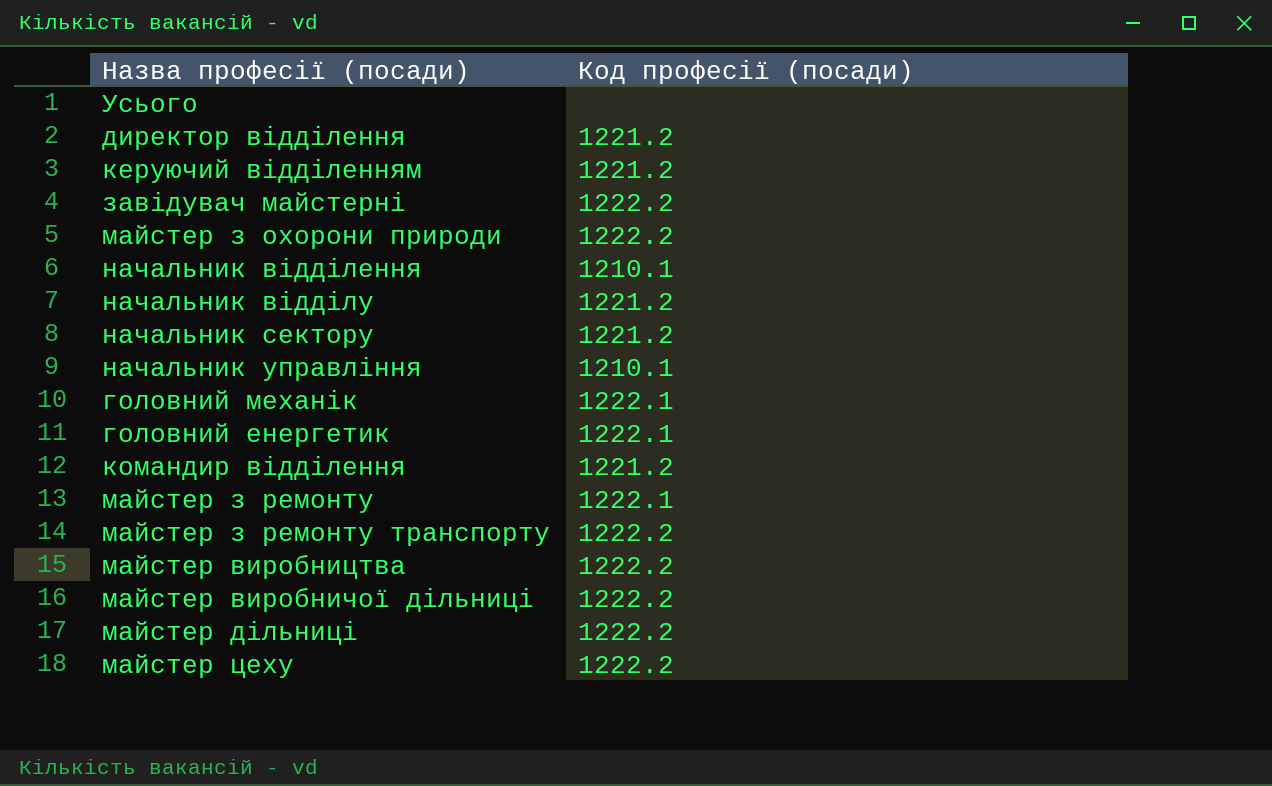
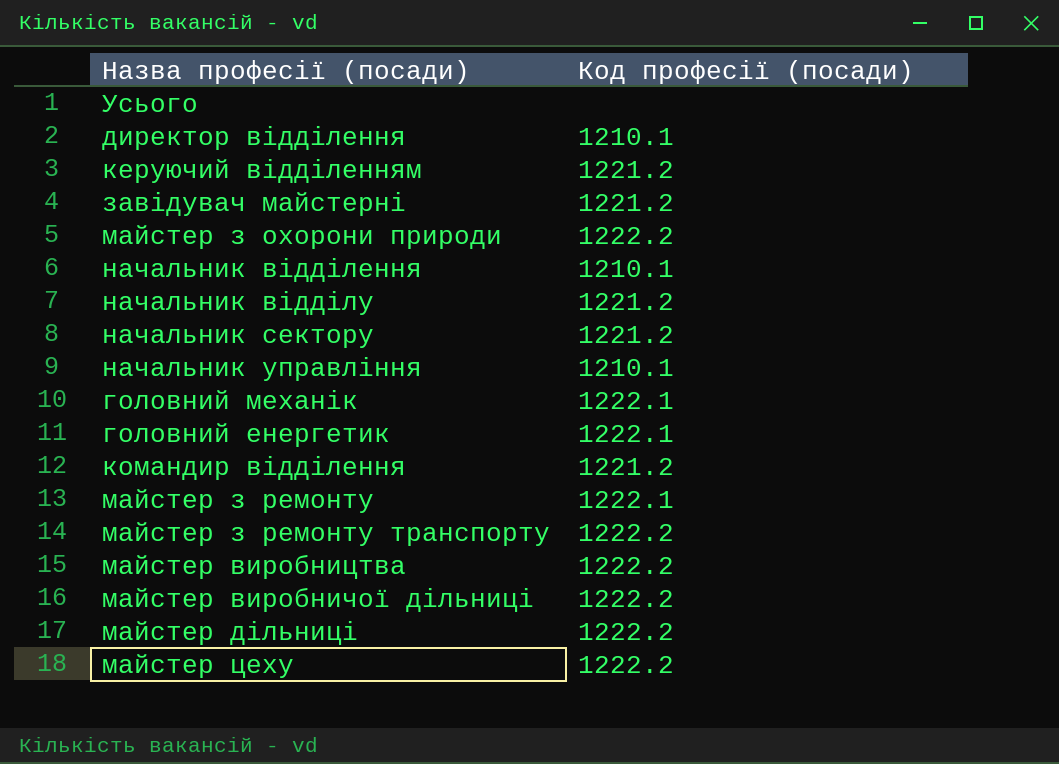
директор відділення | Код професії (посади): 1221.2 -> 1210.1
завідувач майстерні | Код професії (посади): 1222.2 -> 1221.2

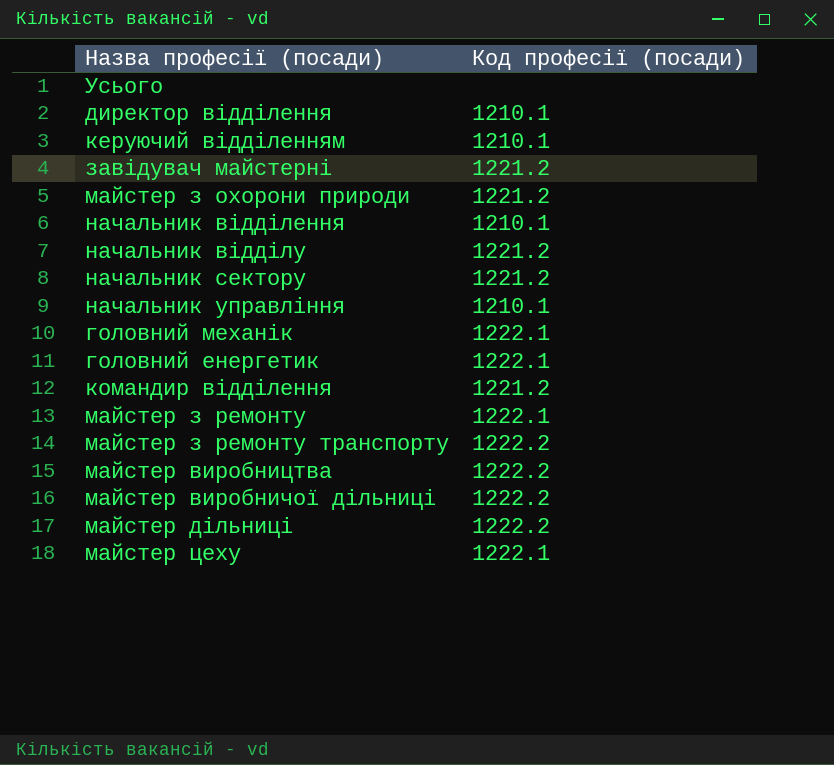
керуючий відділенням | Код професії (посади): 1221.2 -> 1210.1
майстер з охорони природи | Код професії (посади): 1222.2 -> 1221.2
майстер цеху | Код професії (посади): 1222.2 -> 1222.1

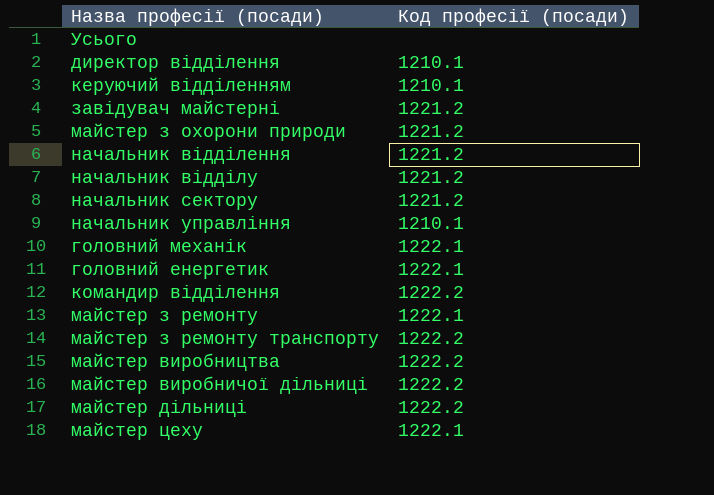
начальник відділення | Код професії (посади): 1210.1 -> 1221.2
командир відділення | Код професії (посади): 1221.2 -> 1222.2

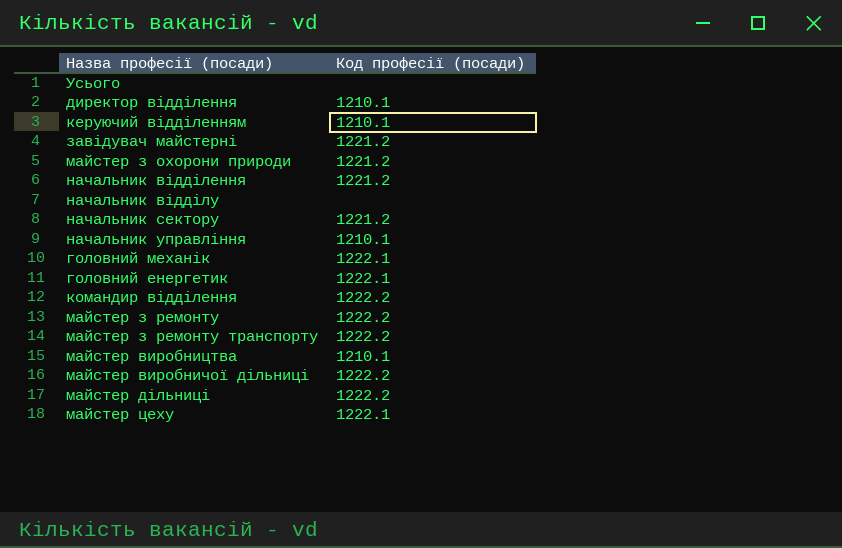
начальник відділу | Код професії (посади): 1221.2 -> none
майстер з ремонту | Код професії (посади): 1222.1 -> 1222.2
майстер виробництва | Код професії (посади): 1222.2 -> 1210.1

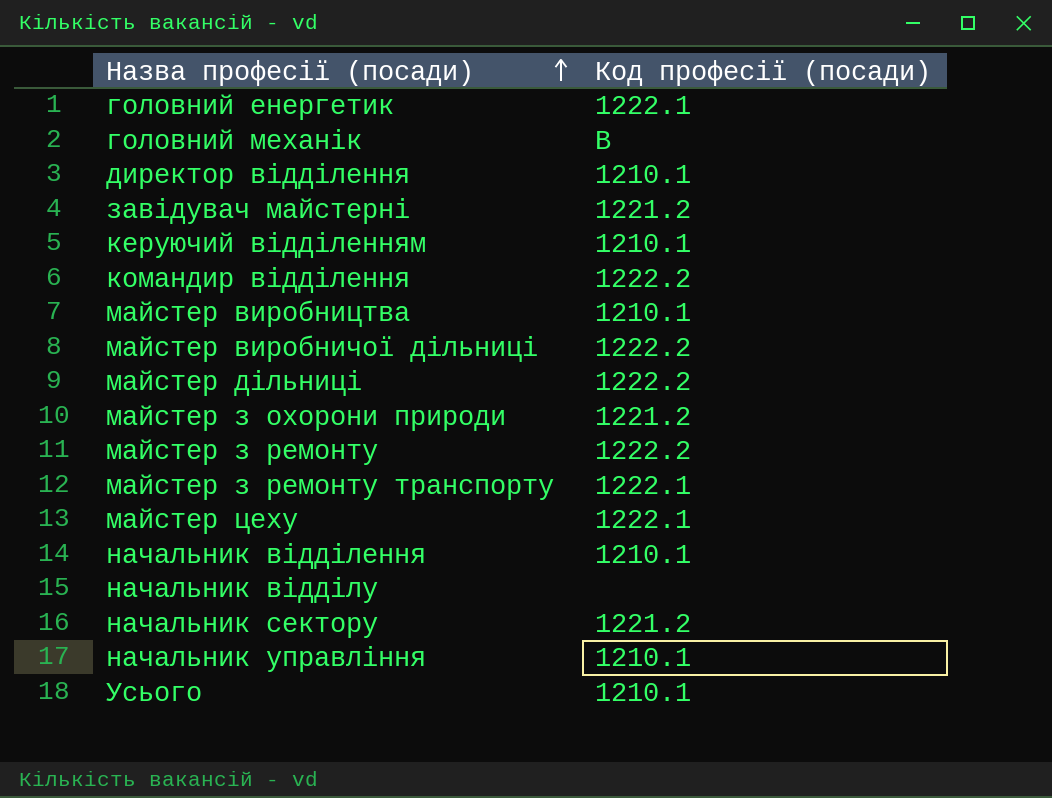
row order: none -> Назва професії (посади) ascending
головний механік | Код професії (посади): 1222.1 -> В
майстер з ремонту транспорту | Код професії (посади): 1222.2 -> 1222.1
начальник відділення | Код професії (посади): 1221.2 -> 1210.1
Усього | Код професії (посади): none -> 1210.1

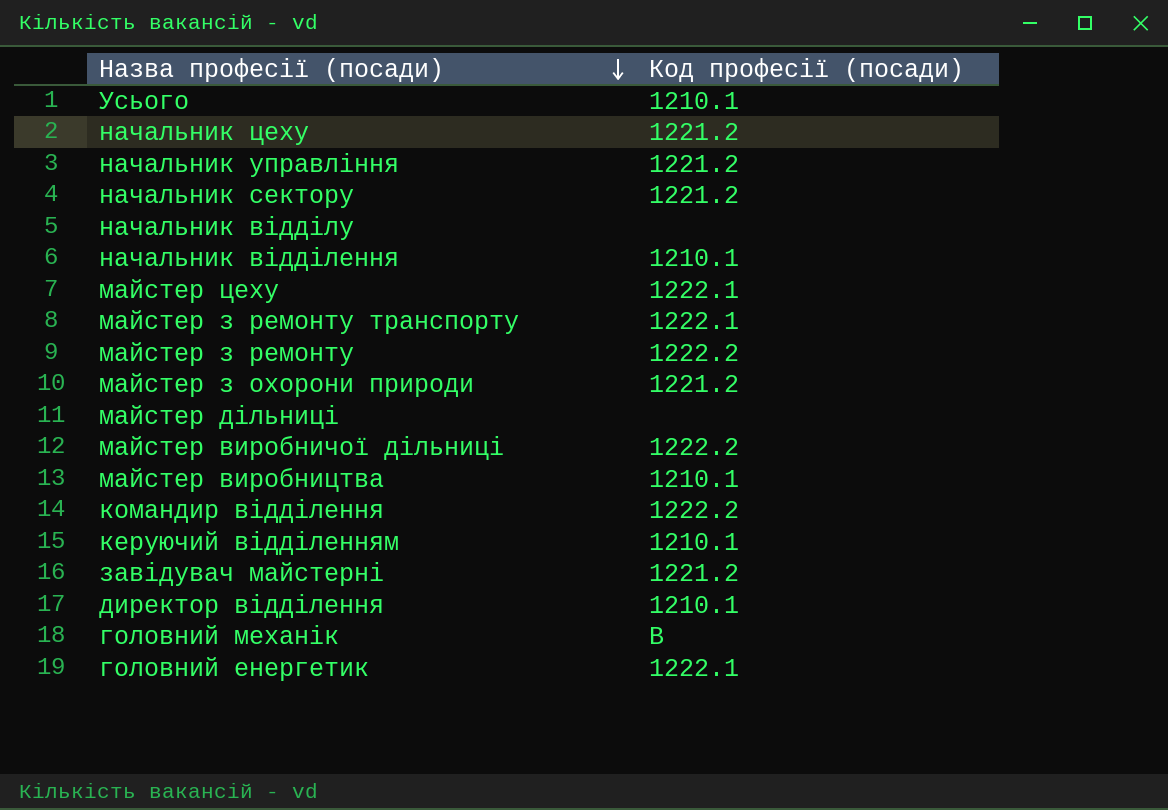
row order: Назва професії (посади) ascending -> Назва професії (посади) descending
row начальник цеху: none -> 1221.2
начальник управління | Код професії (посади): 1210.1 -> 1221.2
майстер дільниці | Код професії (посади): 1222.2 -> none

